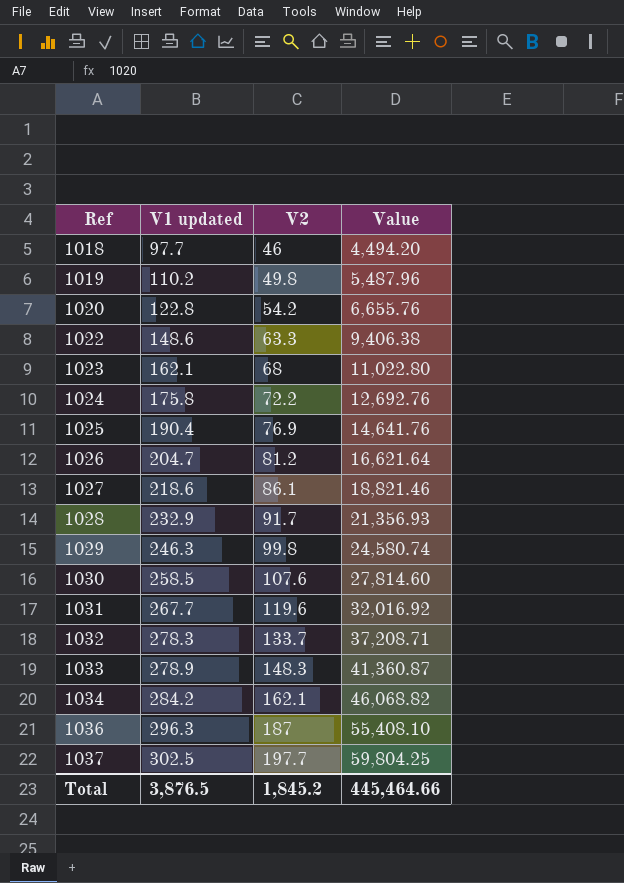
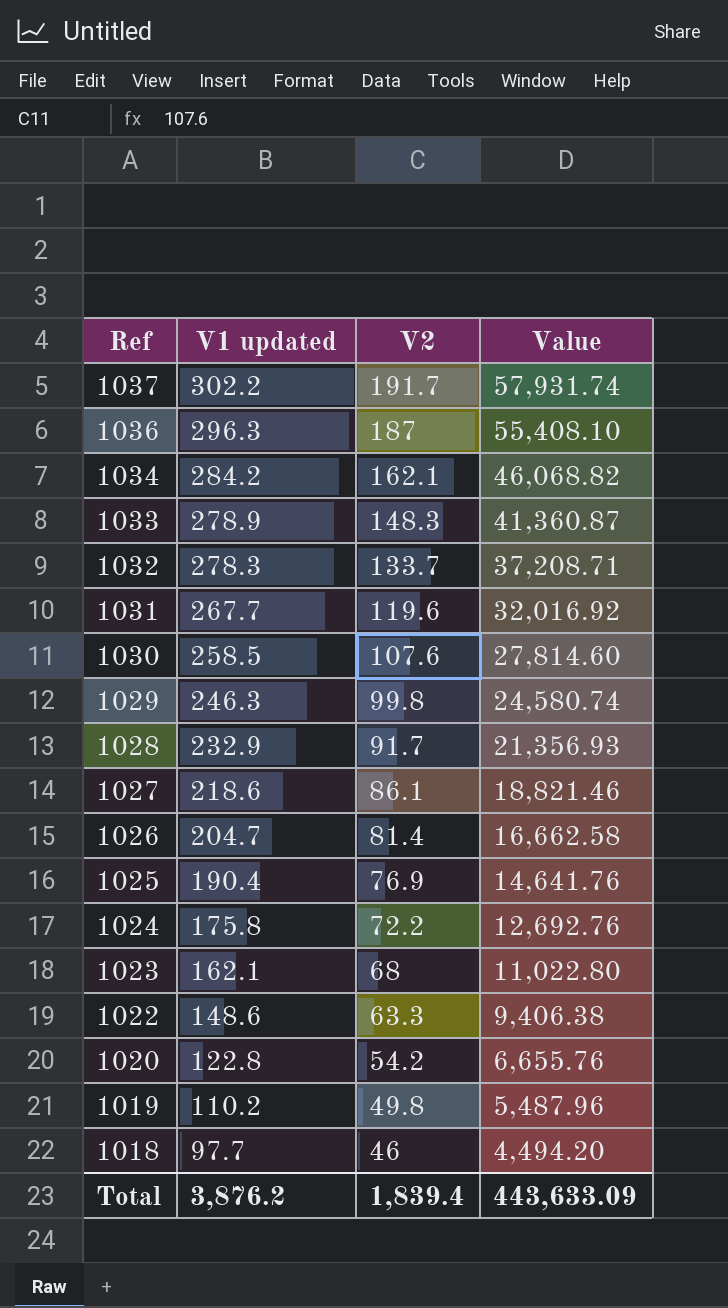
row order: Ref ascending -> Ref descending
1037 | V1 updated: 302.5 -> 302.2
1037 | V2: 197.7 -> 191.7
1037 | Value: 59,804.25 -> 57,931.74
1026 | V2: 81.2 -> 81.4
1026 | Value: 16,621.64 -> 16,662.58
Total | V1 updated: 3,876.5 -> 3,876.2
Total | V2: 1,845.2 -> 1,839.4
Total | Value: 445,464.66 -> 443,633.09

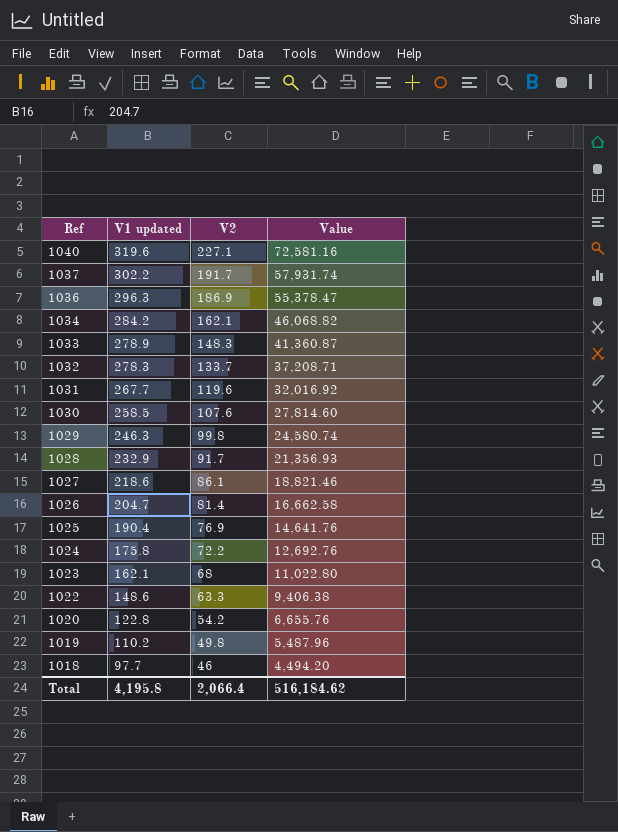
row 1040: none -> 319.6 | 227.1 | 72,581.16
1036 | V2: 187 -> 186.9
1036 | Value: 55,408.10 -> 55,378.47
Total | V1 updated: 3,876.2 -> 4,195.8
Total | V2: 1,839.4 -> 2,066.4
Total | Value: 443,633.09 -> 516,184.62

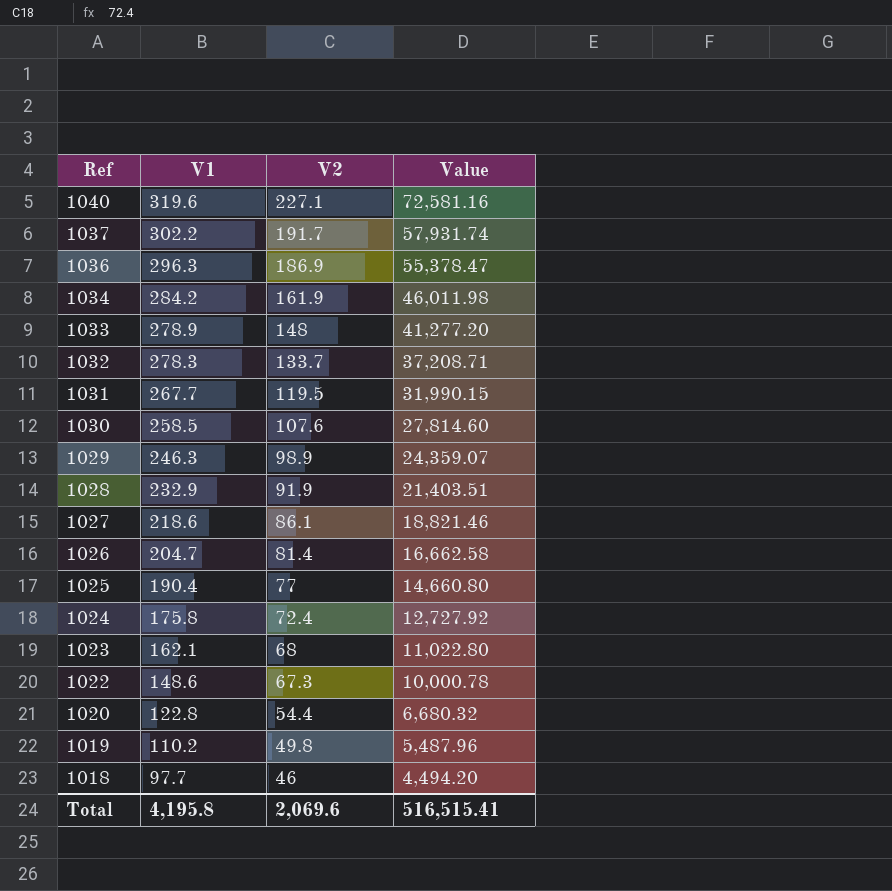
column name: V1 updated -> V1
1034 | V2: 162.1 -> 161.9
1034 | Value: 46,068.82 -> 46,011.98
1033 | V2: 148.3 -> 148
1033 | Value: 41,360.87 -> 41,277.20
1031 | V2: 119.6 -> 119.5
1031 | Value: 32,016.92 -> 31,990.15
1029 | V2: 99.8 -> 98.9
1029 | Value: 24,580.74 -> 24,359.07
1028 | V2: 91.7 -> 91.9
1028 | Value: 21,356.93 -> 21,403.51
1025 | V2: 76.9 -> 77
1025 | Value: 14,641.76 -> 14,660.80
1024 | V2: 72.2 -> 72.4
1024 | Value: 12,692.76 -> 12,727.92
1022 | V2: 63.3 -> 67.3
1022 | Value: 9,406.38 -> 10,000.78
1020 | V2: 54.2 -> 54.4
1020 | Value: 6,655.76 -> 6,680.32
Total | V2: 2,066.4 -> 2,069.6
Total | Value: 516,184.62 -> 516,515.41

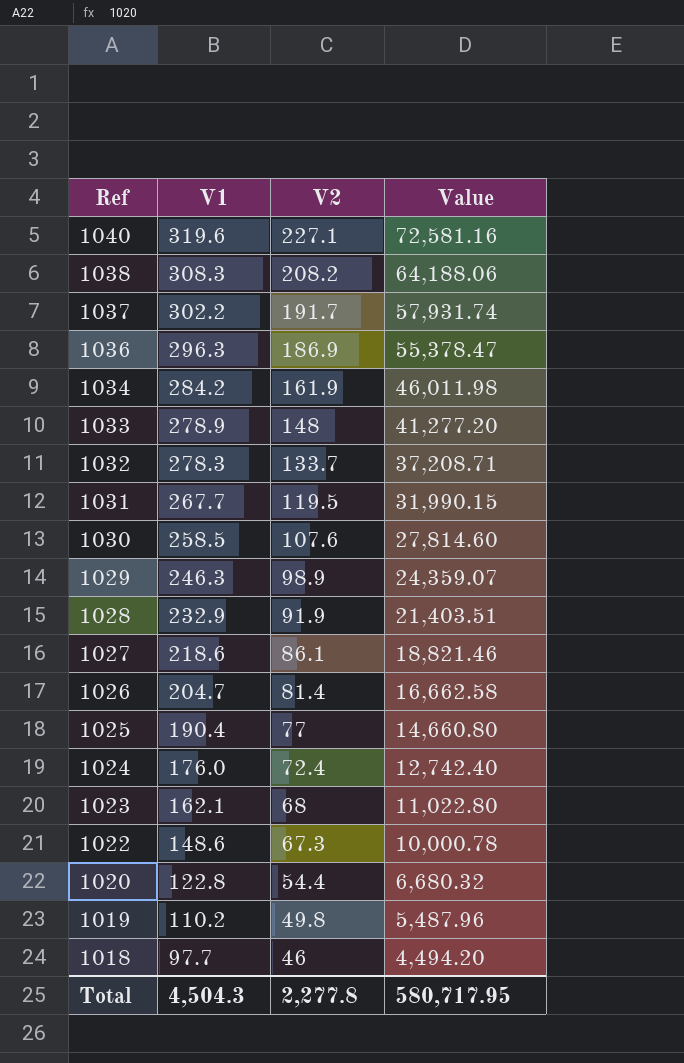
row 1038: none -> 308.3 | 208.2 | 64,188.06
1024 | V1: 175.8 -> 176.0
1024 | Value: 12,727.92 -> 12,742.40
Total | V1: 4,195.8 -> 4,504.3
Total | V2: 2,069.6 -> 2,277.8
Total | Value: 516,515.41 -> 580,717.95

